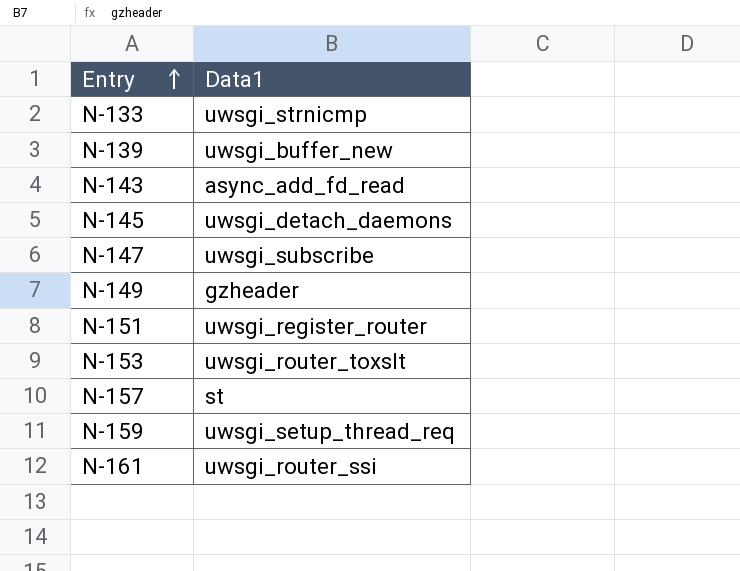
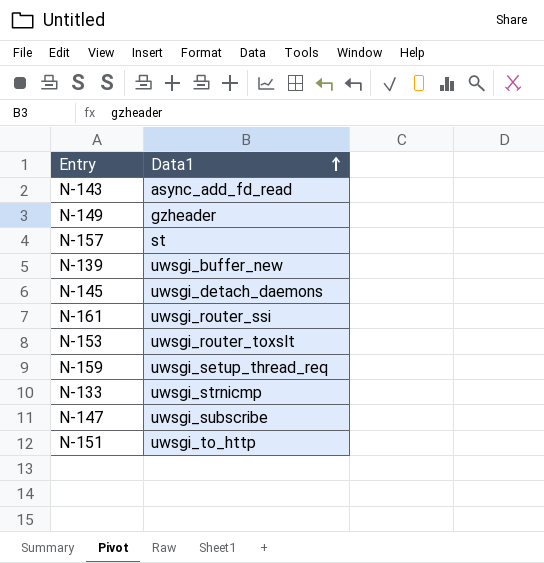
row order: Entry ascending -> Data1 ascending
N-151 | Data1: uwsgi_register_router -> uwsgi_to_http

